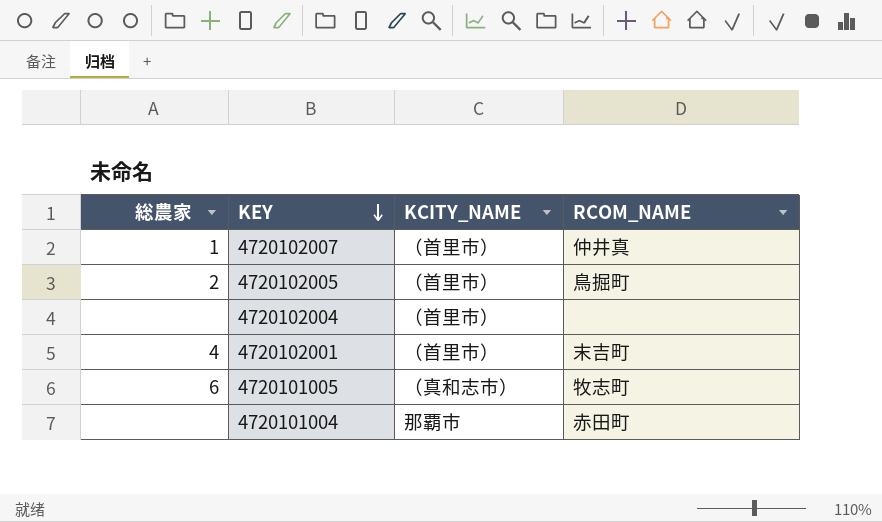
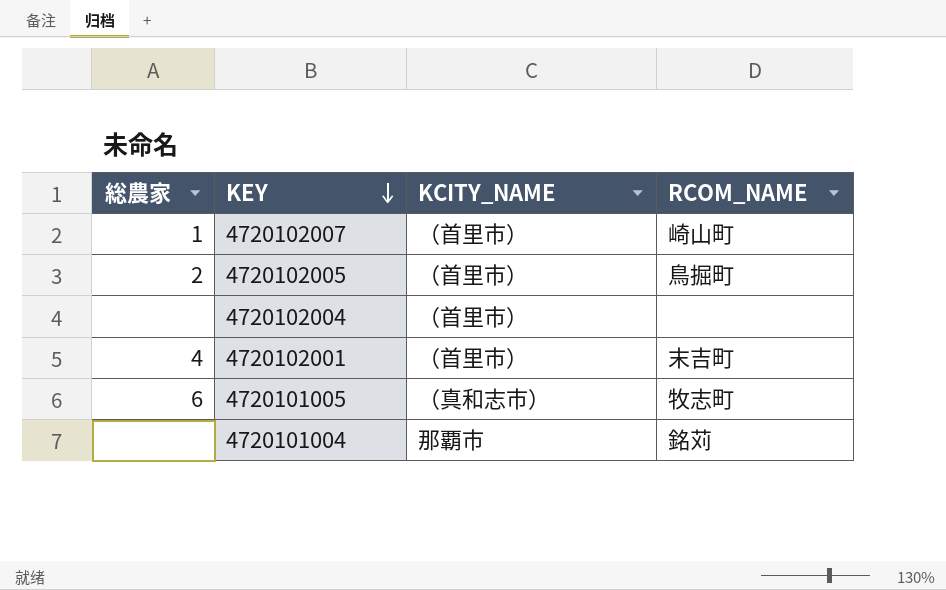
4720102007 | RCOM_NAME: 仲井真 -> 崎山町
4720101004 | RCOM_NAME: 赤田町 -> 銘苅

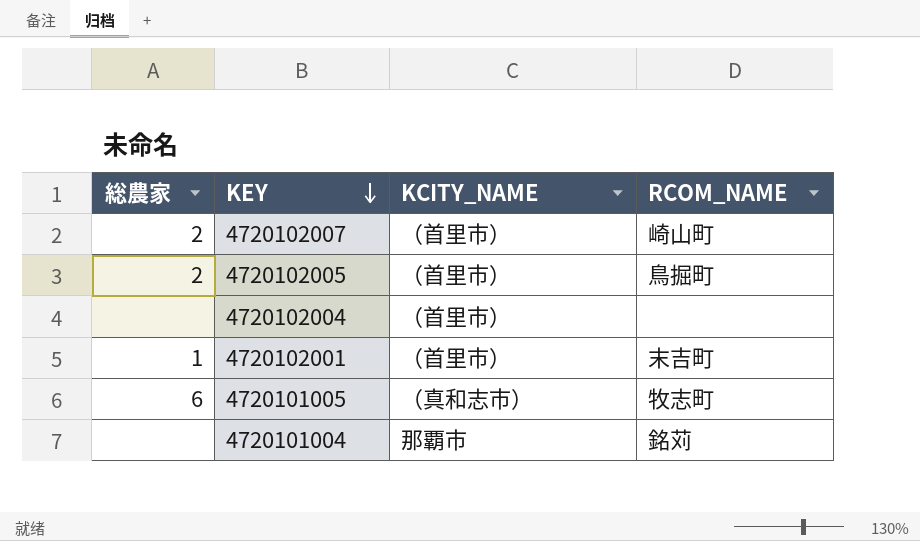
4720102007 | 総農家: 1 -> 2
4720102001 | 総農家: 4 -> 1

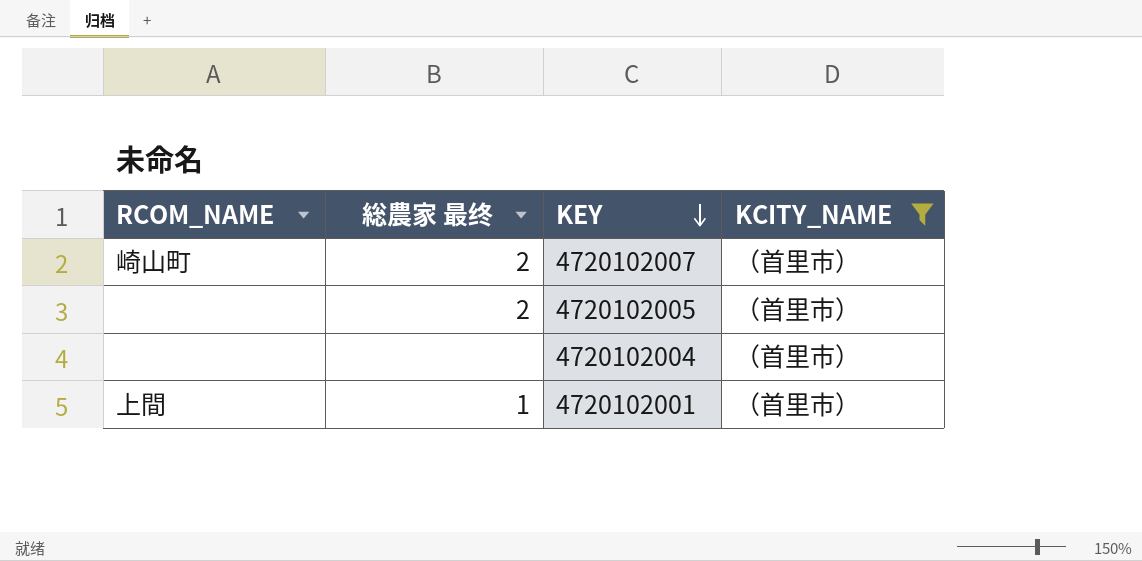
filter: none -> KCITY_NAME = （首里市）
column RCOM_NAME | position: 4 -> 1
column name: 総農家 -> 総農家 最终
4720102005 | RCOM_NAME: 鳥掘町 -> none
4720102001 | RCOM_NAME: 末吉町 -> 上間

